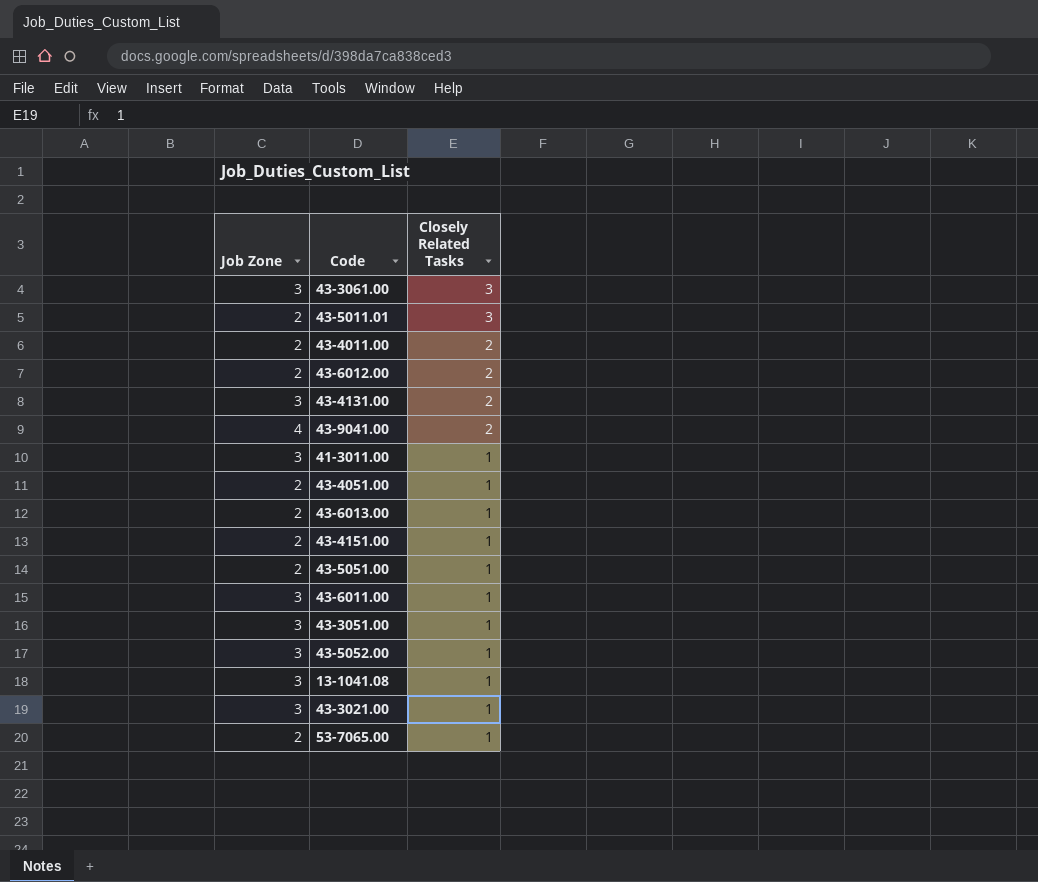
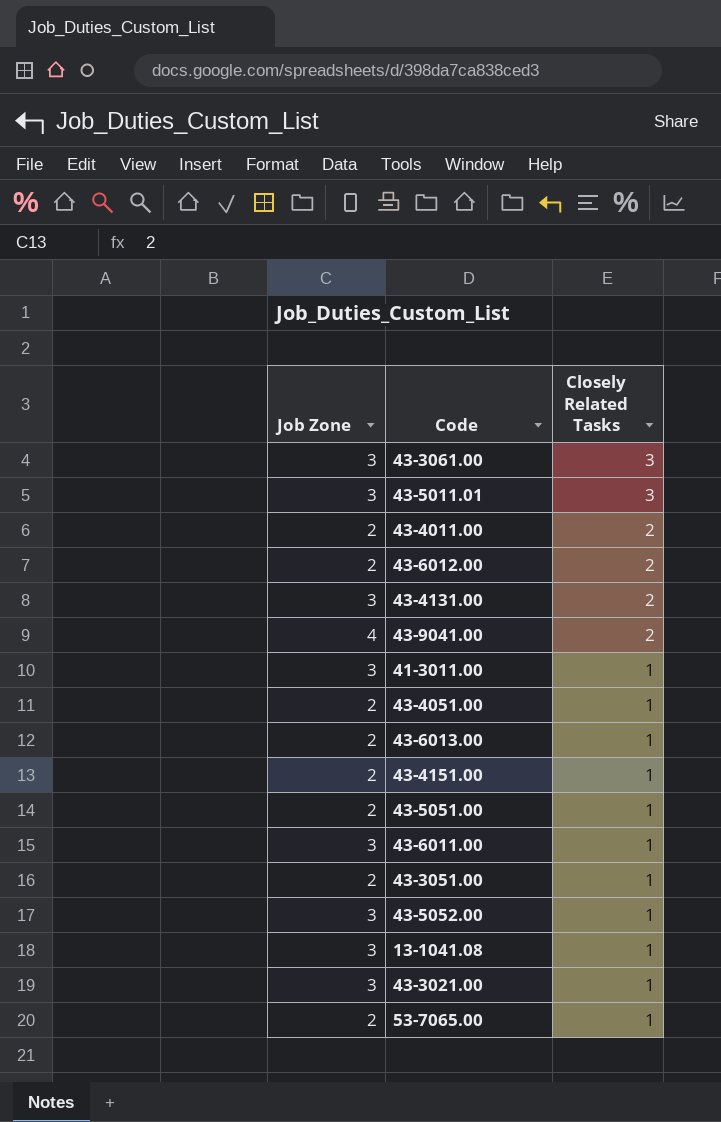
43-5011.01 | Job Zone: 2 -> 3
43-3051.00 | Job Zone: 3 -> 2

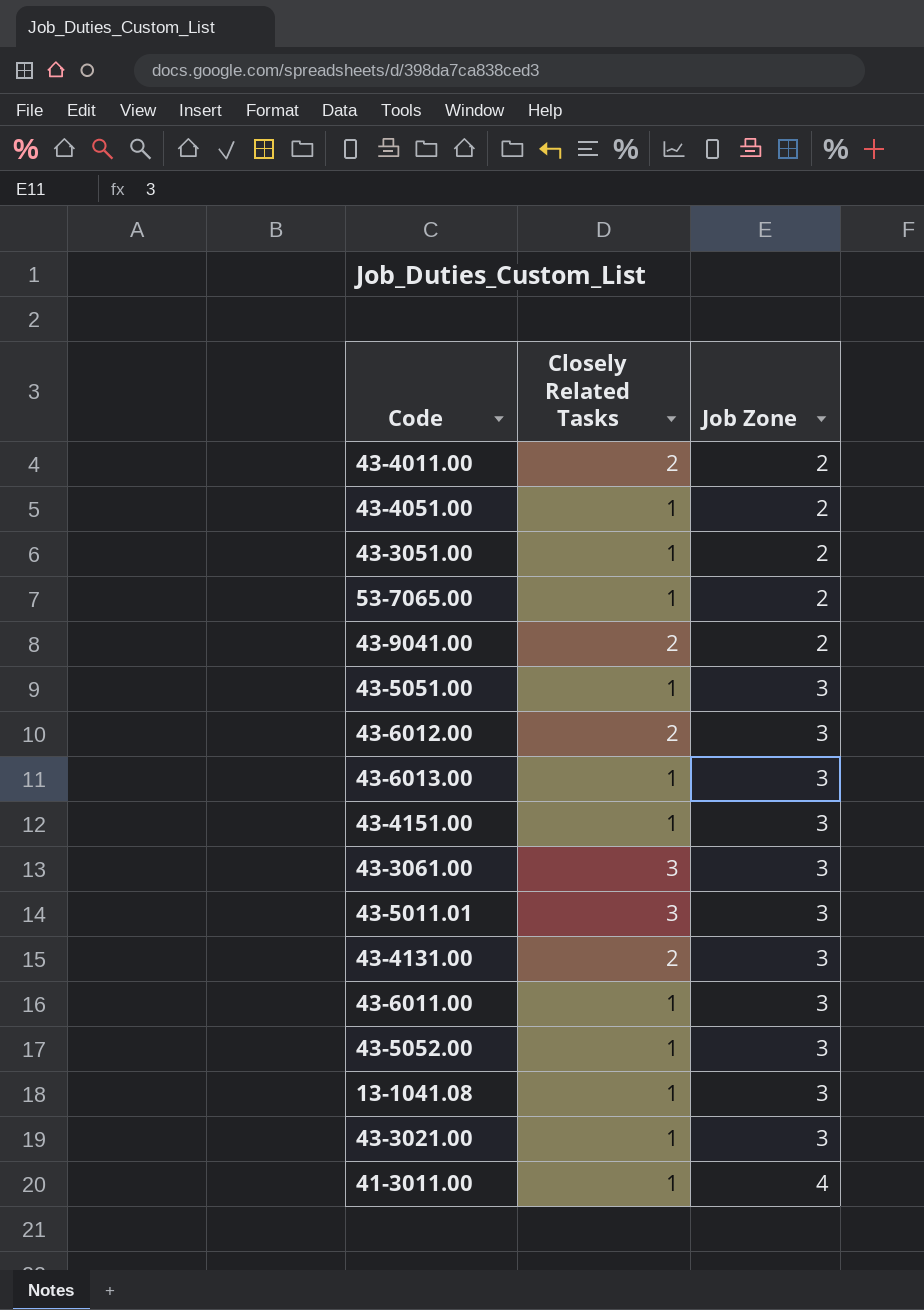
row order: Closely Related Tasks descending -> Job Zone ascending
column Job Zone | position: 1 -> 3
43-9041.00 | Job Zone: 4 -> 2
43-5051.00 | Job Zone: 2 -> 3
43-6012.00 | Job Zone: 2 -> 3
43-6013.00 | Job Zone: 2 -> 3
43-4151.00 | Job Zone: 2 -> 3
41-3011.00 | Job Zone: 3 -> 4

